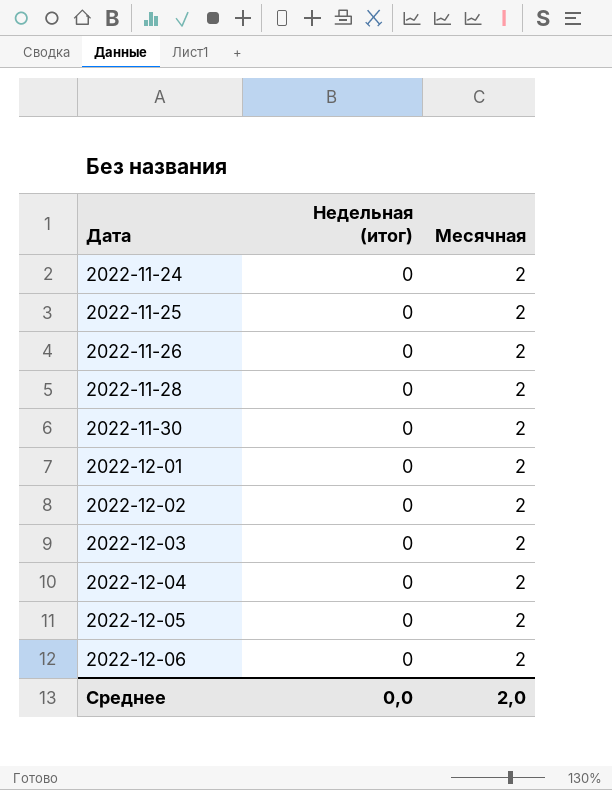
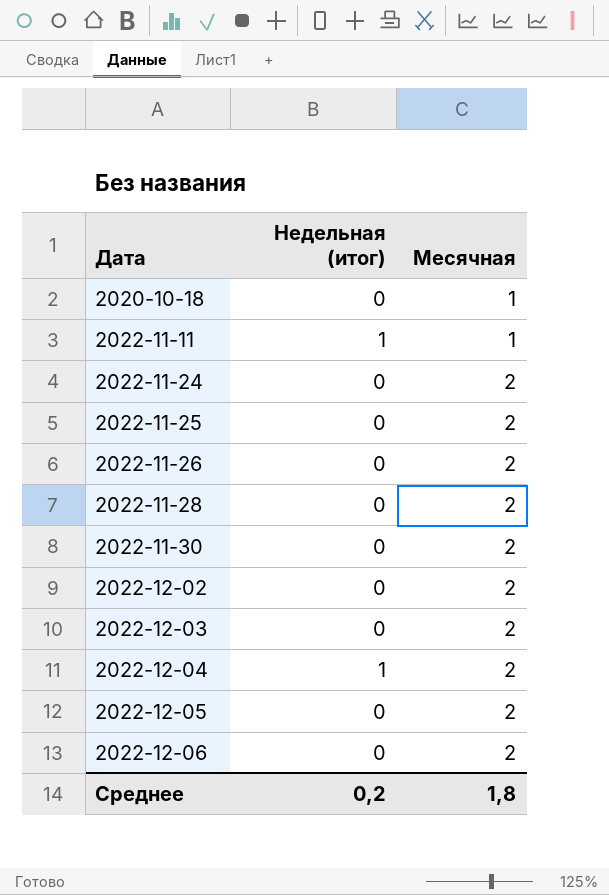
row 2022-12-01: 0 | 2 -> none
row 2020-10-18: none -> 0 | 1
row 2022-11-11: none -> 1 | 1
2022-12-04 | Недельная (итог): 0 -> 1
Среднее | Недельная (итог): 0,0 -> 0,2
Среднее | Месячная: 2,0 -> 1,8

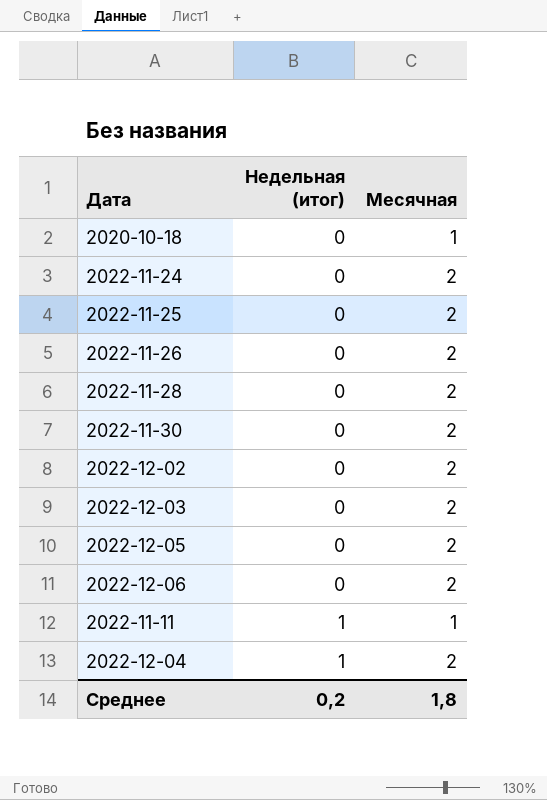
row order: Дата ascending -> Недельная (итог) ascending

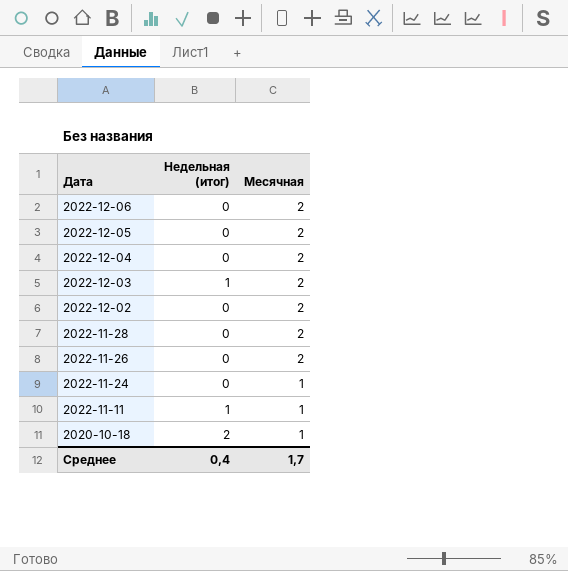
row order: Недельная (итог) ascending -> Дата descending
row 2022-11-25: 0 | 2 -> none
row 2022-11-30: 0 | 2 -> none
2022-12-04 | Недельная (итог): 1 -> 0
2022-12-03 | Недельная (итог): 0 -> 1
2022-11-24 | Месячная: 2 -> 1
2020-10-18 | Недельная (итог): 0 -> 2
Среднее | Недельная (итог): 0,2 -> 0,4
Среднее | Месячная: 1,8 -> 1,7

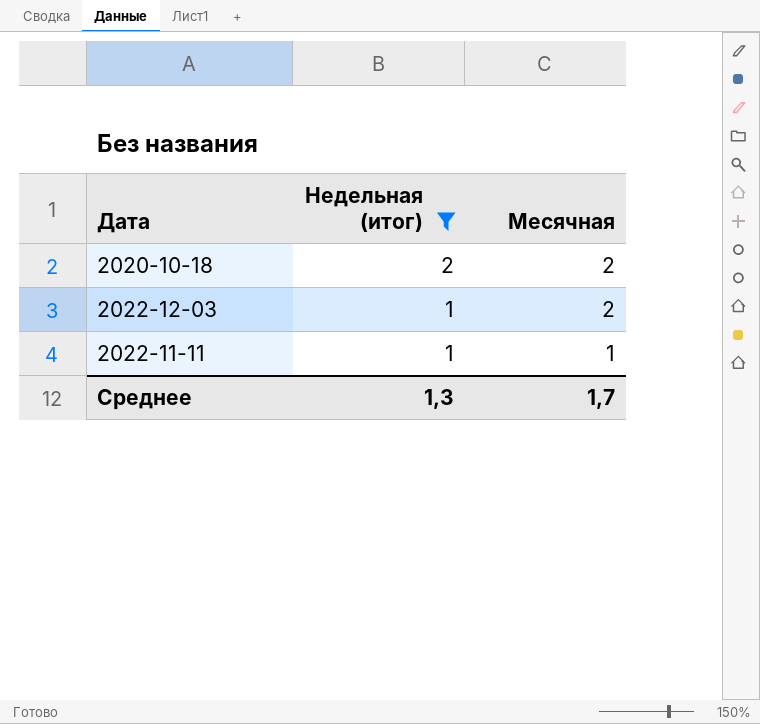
filter: none -> Недельная (итог) != 0
row order: Дата descending -> Недельная (итог) descending
2020-10-18 | Месячная: 1 -> 2
Среднее | Недельная (итог): 0,4 -> 1,3

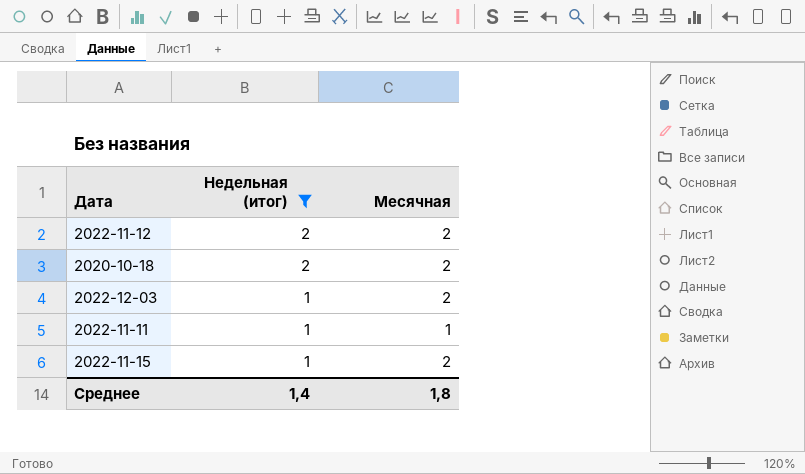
row 2022-11-12: none -> 2 | 2
row 2022-11-15: none -> 1 | 2
Среднее | Недельная (итог): 1,3 -> 1,4
Среднее | Месячная: 1,7 -> 1,8

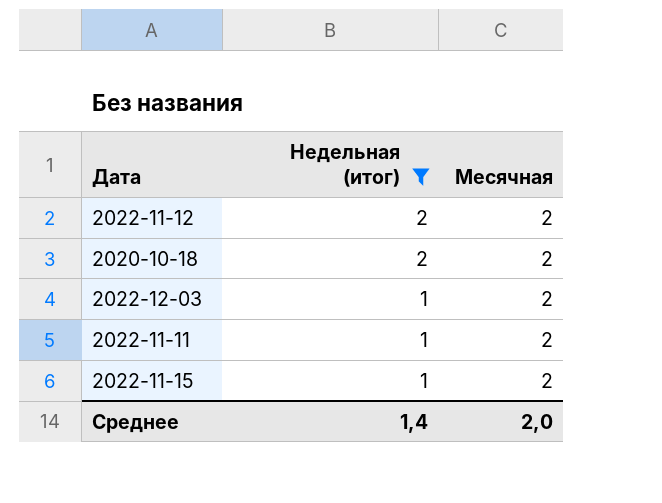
2022-11-11 | Месячная: 1 -> 2
Среднее | Месячная: 1,8 -> 2,0

